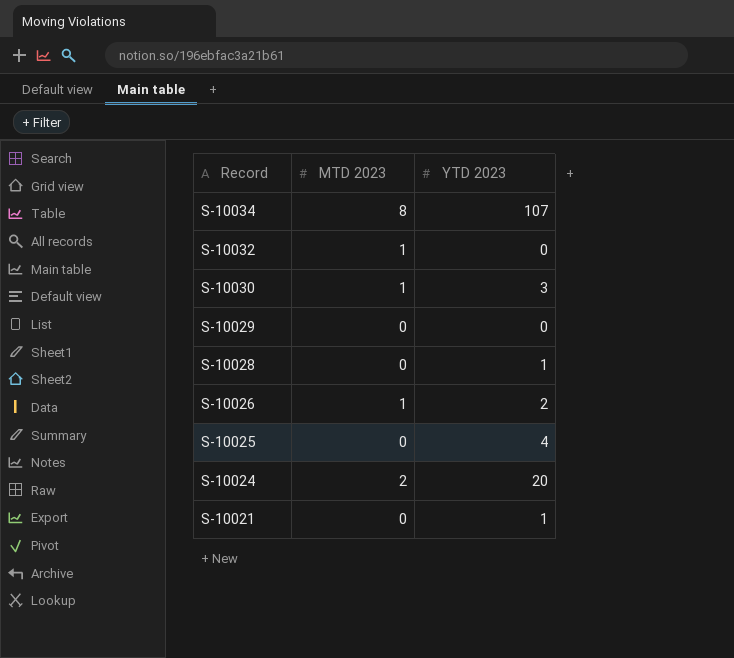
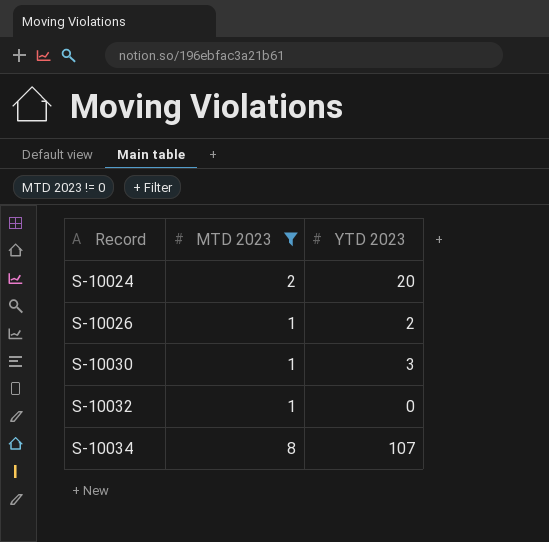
filter: none -> MTD 2023 != 0
row order: Record descending -> Record ascending

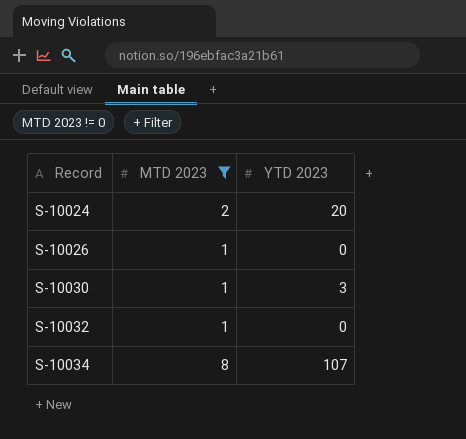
S-10026 | YTD 2023: 2 -> 0

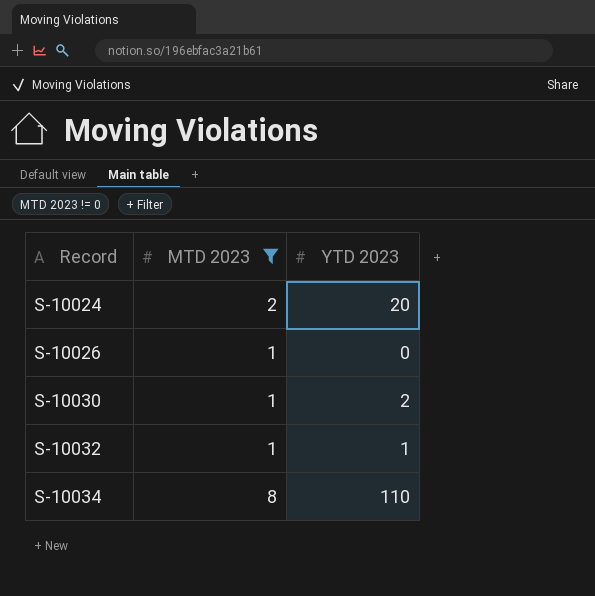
S-10030 | YTD 2023: 3 -> 2
S-10032 | YTD 2023: 0 -> 1
S-10034 | YTD 2023: 107 -> 110

